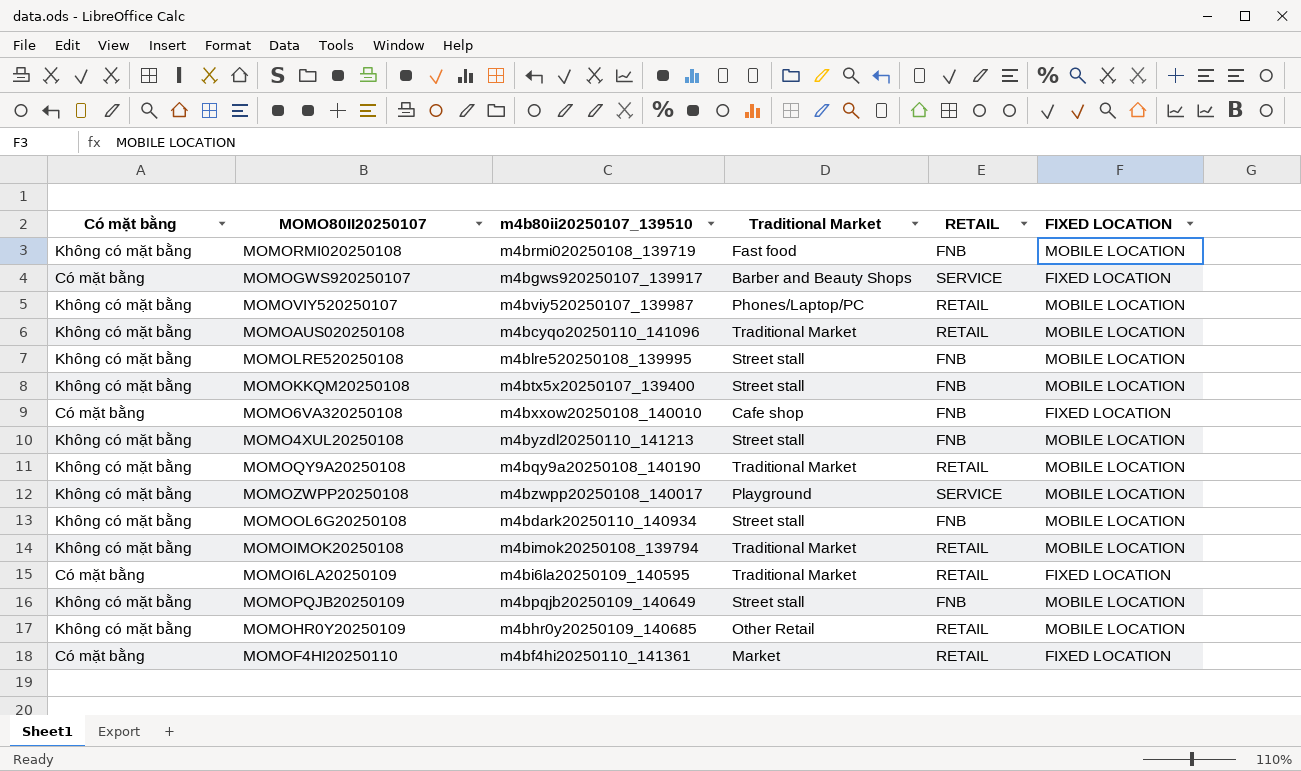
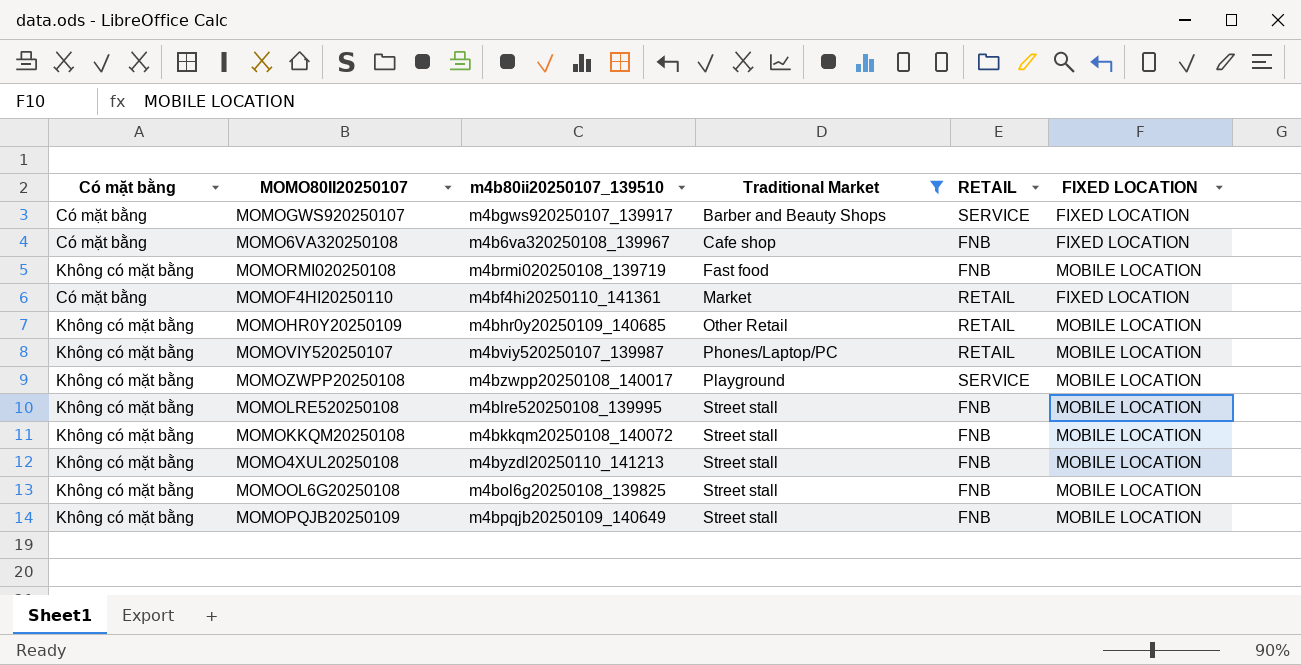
filter: none -> Traditional Market != Traditional Market
row order: none -> Traditional Market ascending
MOMO6VA320250108 | m4b80ii20250107_139510: m4bxxow20250108_140010 -> m4b6va320250108_139967
MOMOKKQM20250108 | m4b80ii20250107_139510: m4btx5x20250107_139400 -> m4bkkqm20250108_140072
MOMOOL6G20250108 | m4b80ii20250107_139510: m4bdark20250110_140934 -> m4bol6g20250108_139825

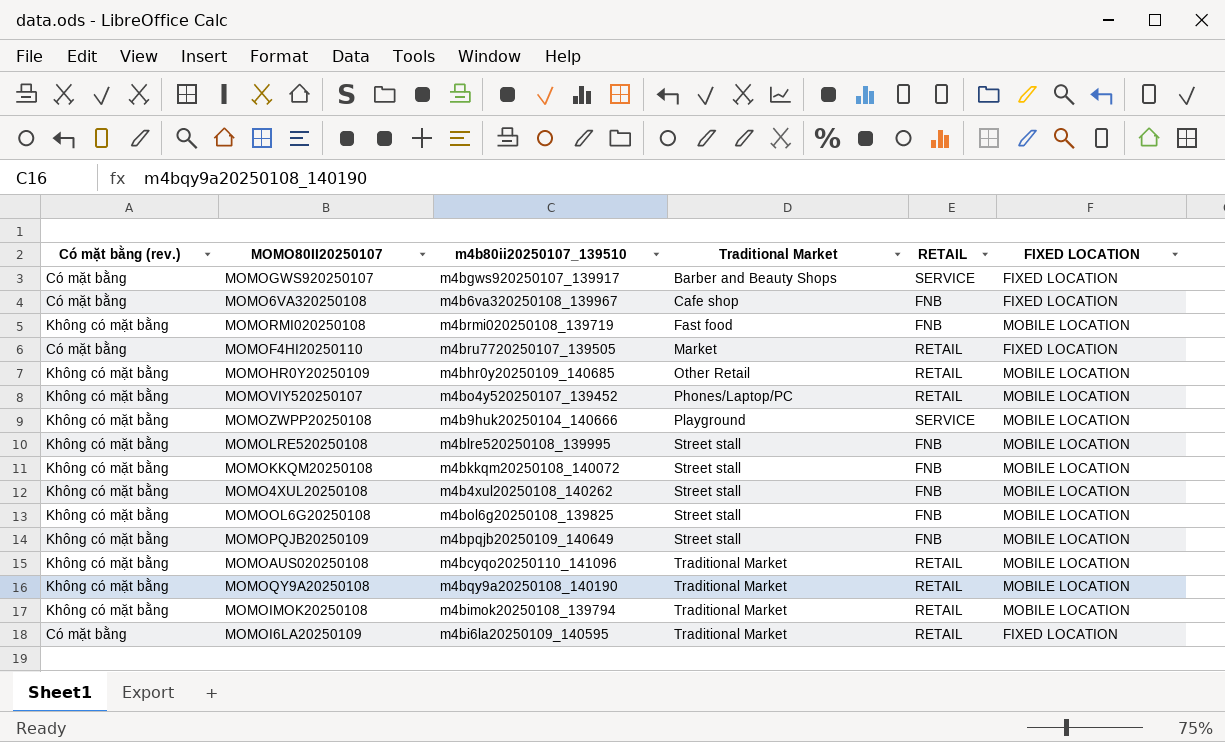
filter: Traditional Market != Traditional Market -> none
column name: Có mặt bằng -> Có mặt bằng (rev.)
MOMOF4HI20250110 | m4b80ii20250107_139510: m4bf4hi20250110_141361 -> m4bru7720250107_139505
MOMOVIY520250107 | m4b80ii20250107_139510: m4bviy520250107_139987 -> m4bo4y520250107_139452
MOMOZWPP20250108 | m4b80ii20250107_139510: m4bzwpp20250108_140017 -> m4b9huk20250104_140666
MOMO4XUL20250108 | m4b80ii20250107_139510: m4byzdl20250110_141213 -> m4b4xul20250108_140262

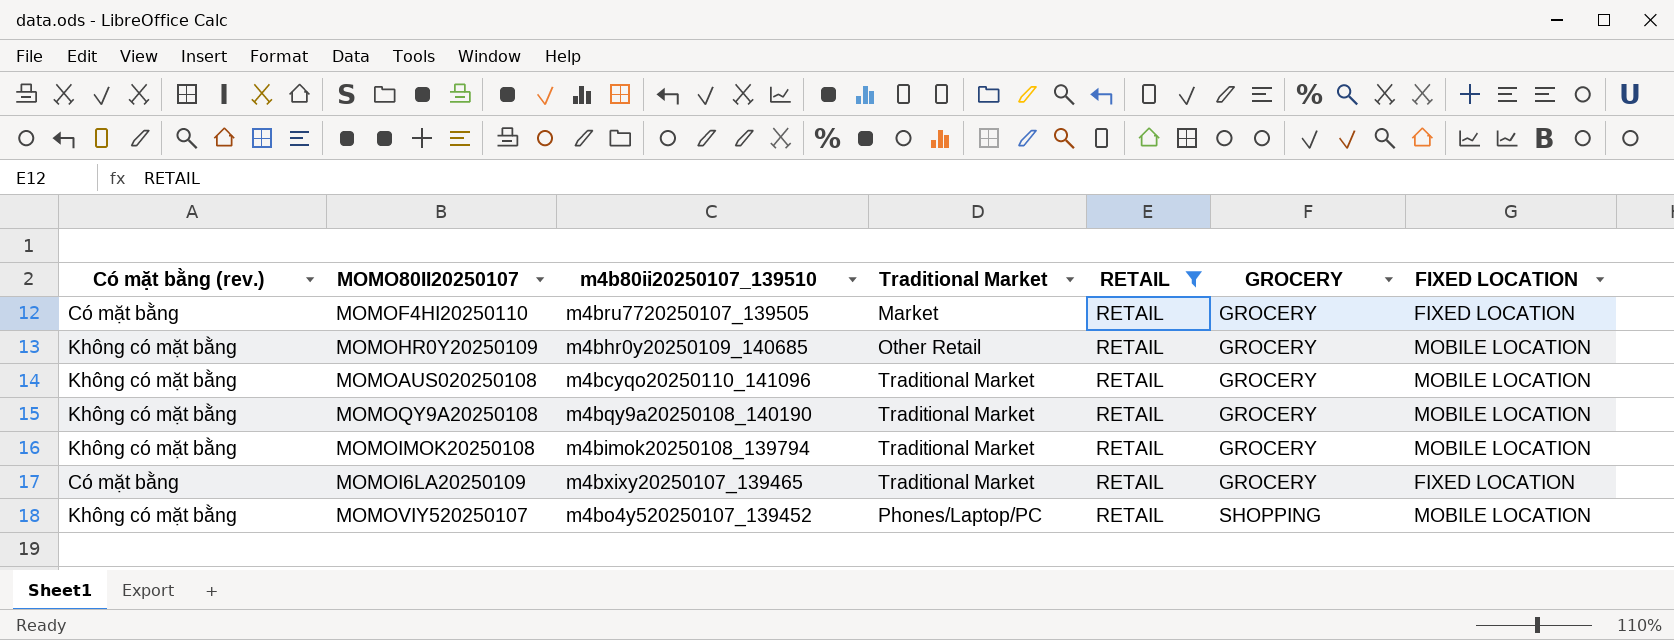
filter: none -> RETAIL = RETAIL
row order: Traditional Market ascending -> GROCERY ascending
column GROCERY | position: none -> 6
MOMOI6LA20250109 | m4b80ii20250107_139510: m4bi6la20250109_140595 -> m4bxixy20250107_139465

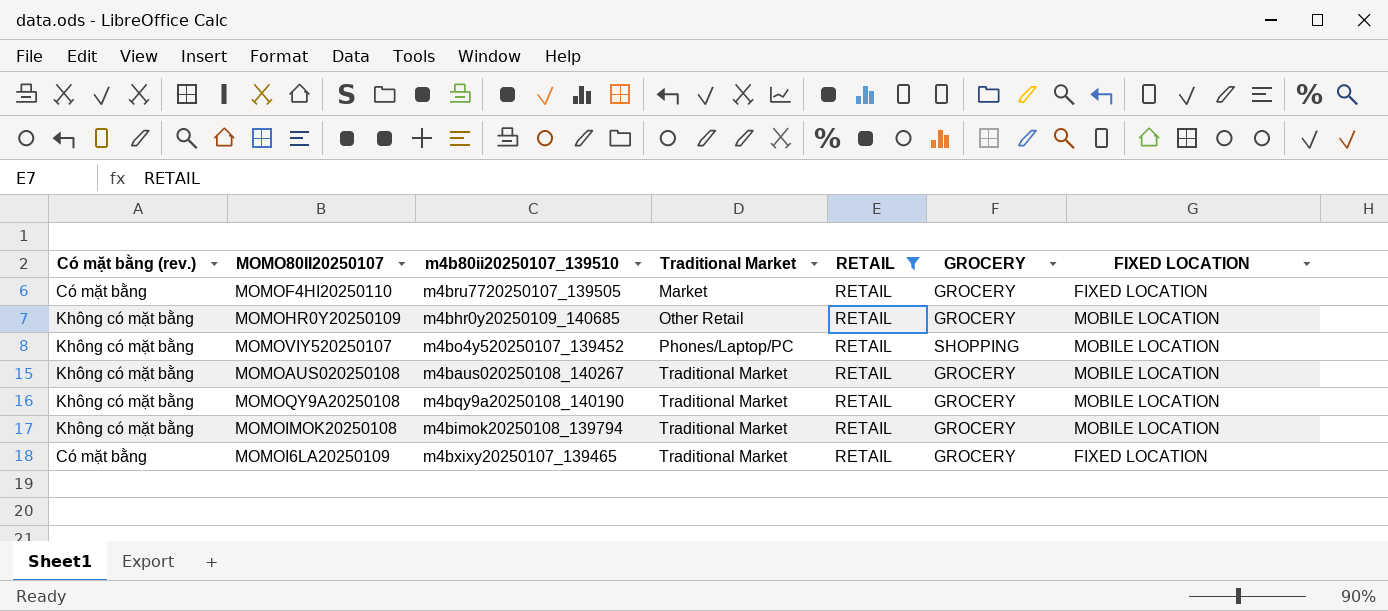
row order: GROCERY ascending -> Traditional Market ascending
MOMOAUS020250108 | m4b80ii20250107_139510: m4bcyqo20250110_141096 -> m4baus020250108_140267

